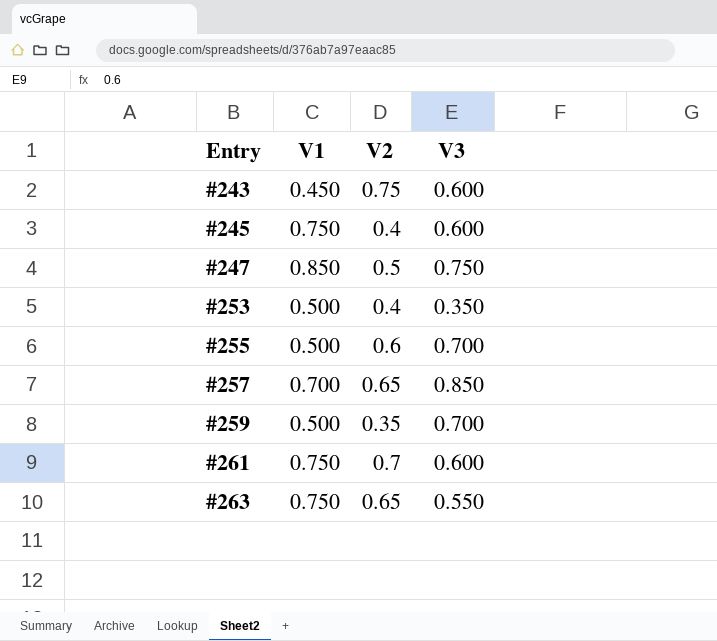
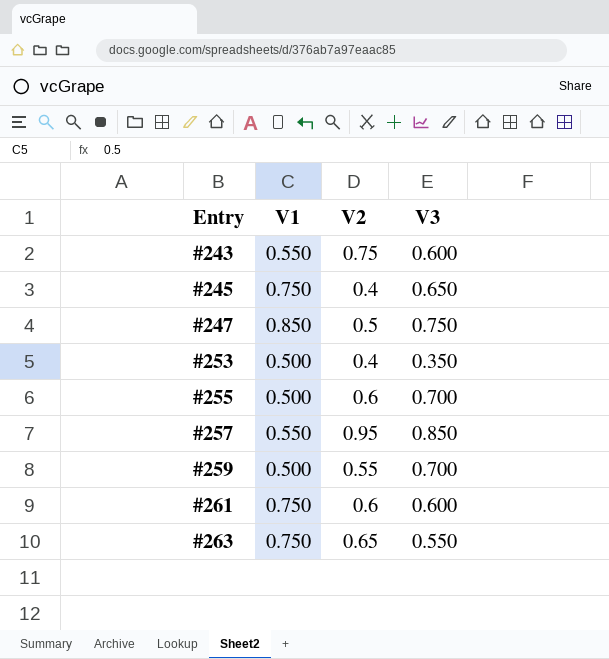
#243 | V1: 0.450 -> 0.550
#245 | V3: 0.600 -> 0.650
#257 | V1: 0.700 -> 0.550
#257 | V2: 0.65 -> 0.95
#259 | V2: 0.35 -> 0.55
#261 | V2: 0.7 -> 0.6

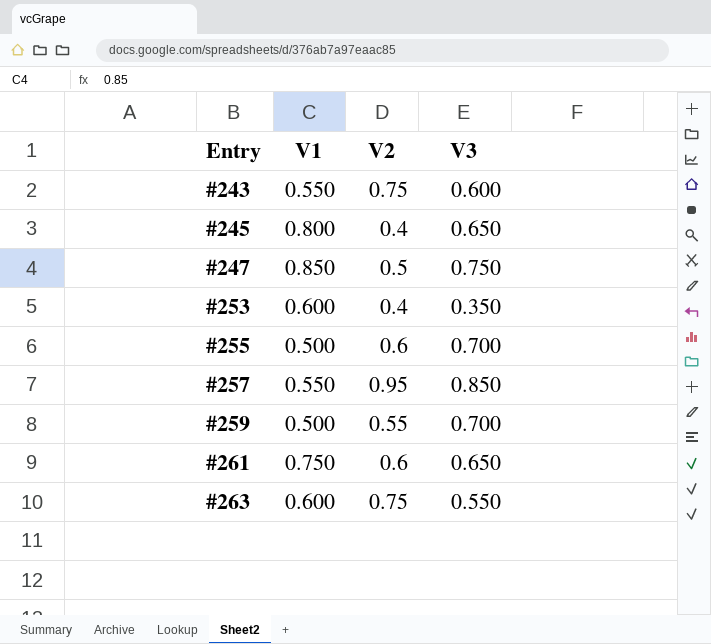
#245 | V1: 0.750 -> 0.800
#253 | V1: 0.500 -> 0.600
#261 | V3: 0.600 -> 0.650
#263 | V1: 0.750 -> 0.600
#263 | V2: 0.65 -> 0.75

